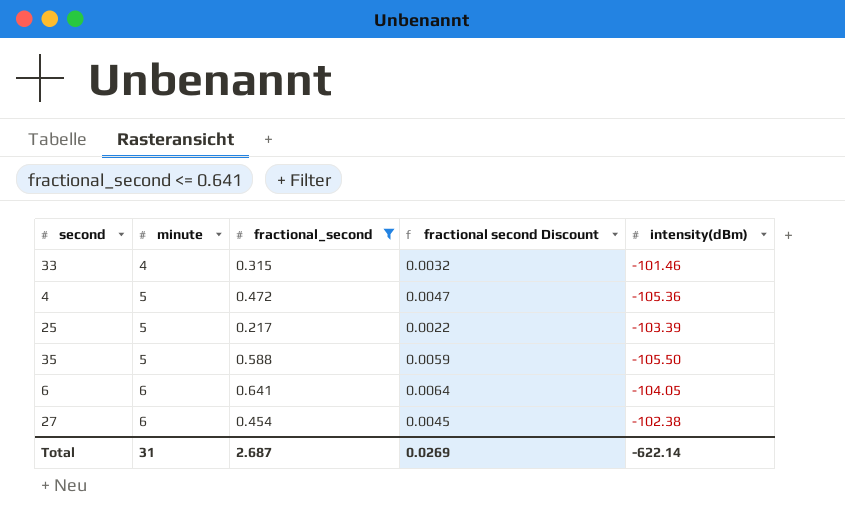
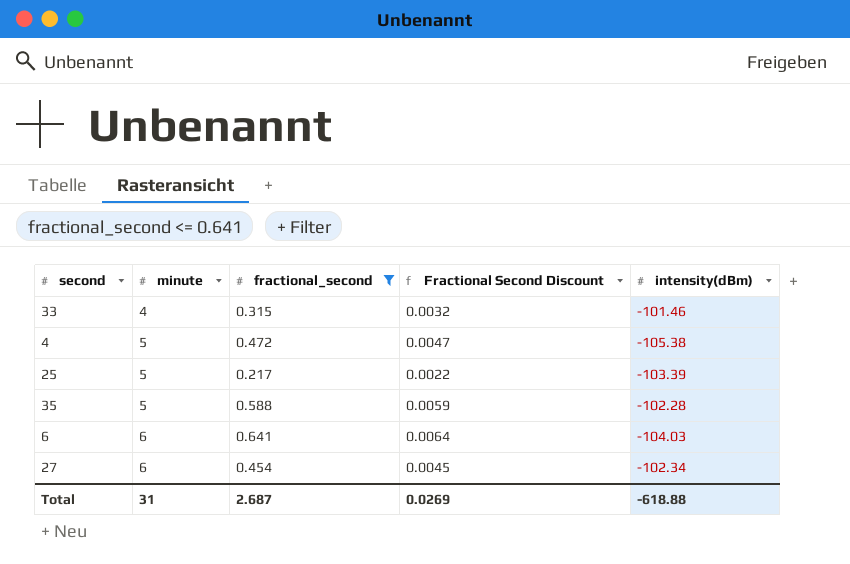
column name: fractional second Discount -> Fractional Second Discount
4 | intensity(dBm): -105.36 -> -105.38
35 | intensity(dBm): -105.50 -> -102.28
6 | intensity(dBm): -104.05 -> -104.03
27 | intensity(dBm): -102.38 -> -102.34
Total | intensity(dBm): -622.14 -> -618.88

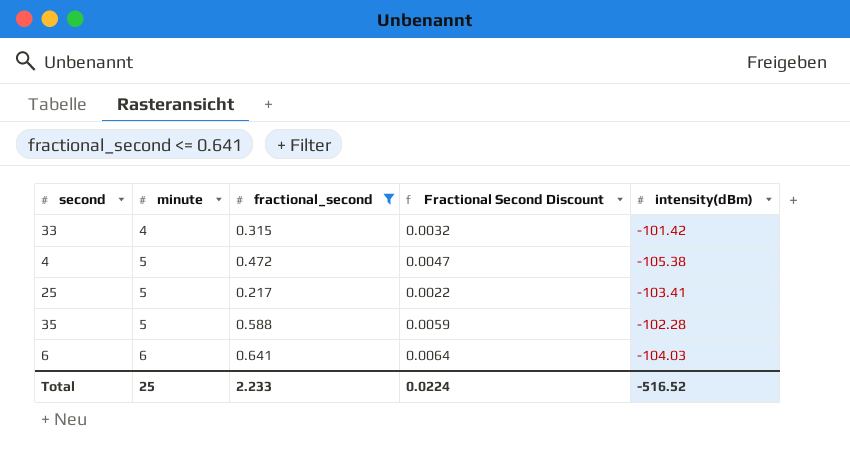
row 27: 6 | 0.454 | 0.0045 | -102.34 -> none
33 | intensity(dBm): -101.46 -> -101.42
25 | intensity(dBm): -103.39 -> -103.41
Total | minute: 31 -> 25
Total | fractional_second: 2.687 -> 2.233
Total | Fractional Second Discount: 0.0269 -> 0.0224
Total | intensity(dBm): -618.88 -> -516.52

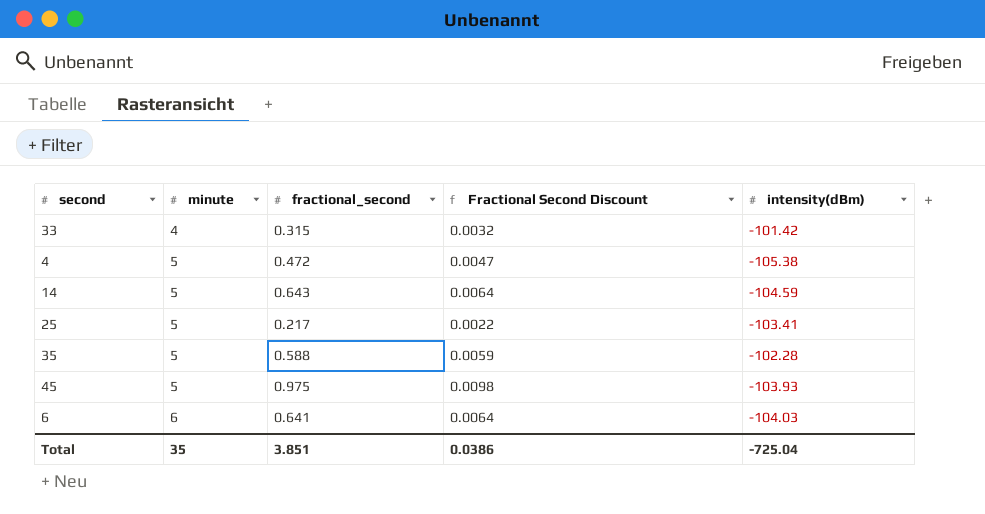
filter: fractional_second <= 0.641 -> none
Total | minute: 25 -> 35
Total | fractional_second: 2.233 -> 3.851
Total | Fractional Second Discount: 0.0224 -> 0.0386
Total | intensity(dBm): -516.52 -> -725.04

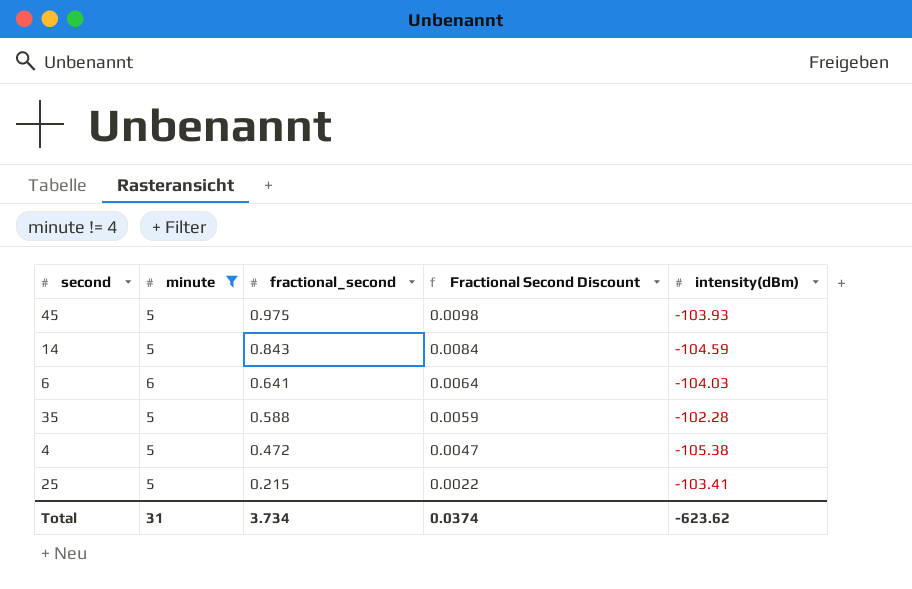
filter: none -> minute != 4
row order: minute ascending -> fractional_second descending
14 | fractional_second: 0.643 -> 0.843
14 | Fractional Second Discount: 0.0064 -> 0.0084
25 | fractional_second: 0.217 -> 0.215
Total | minute: 35 -> 31
Total | fractional_second: 3.851 -> 3.734
Total | Fractional Second Discount: 0.0386 -> 0.0374
Total | intensity(dBm): -725.04 -> -623.62

